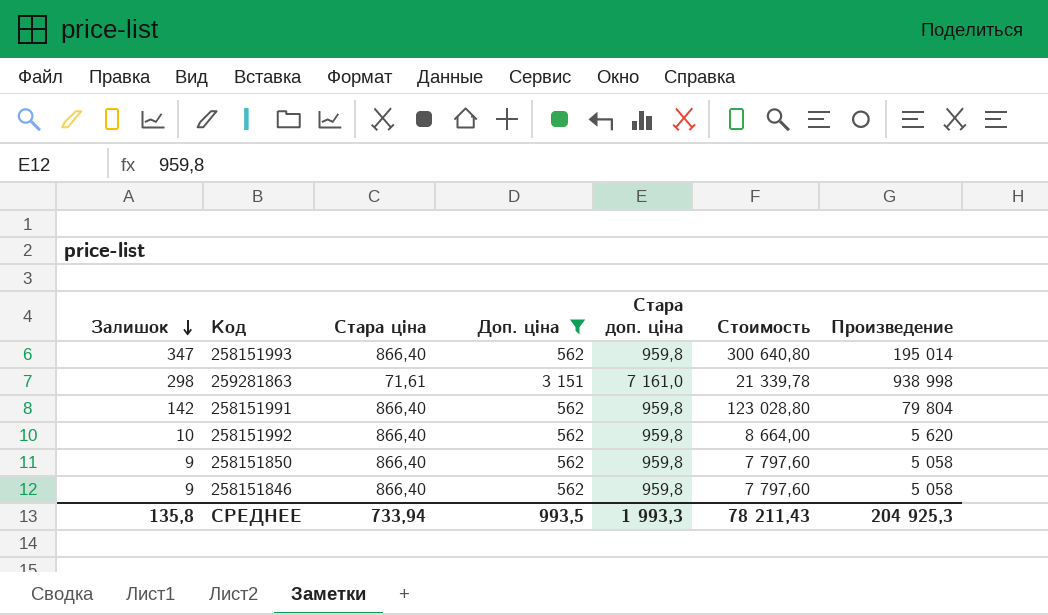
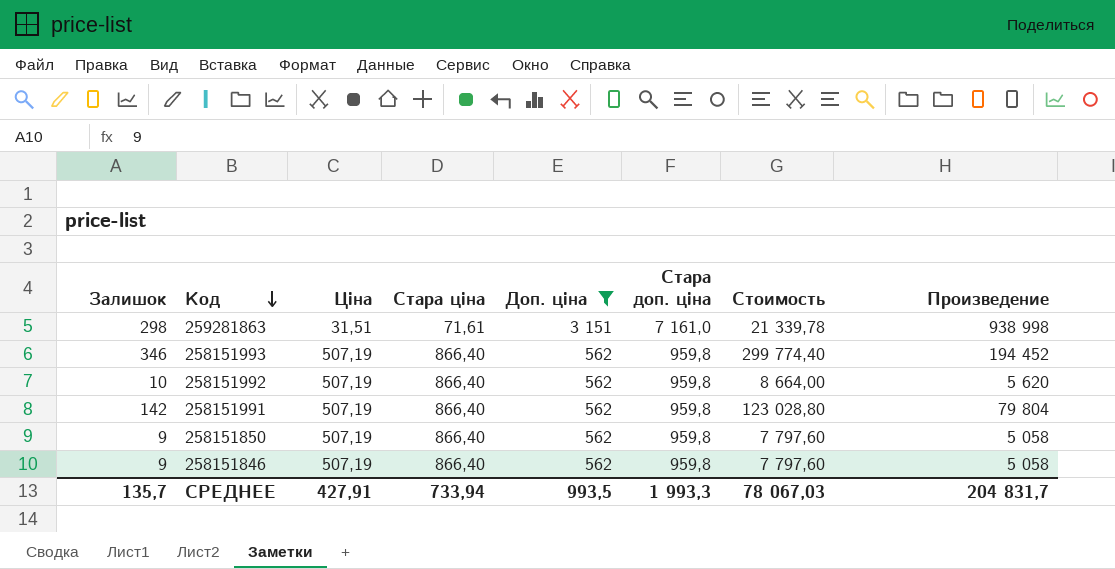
row order: Залишок descending -> Код descending
column Ціна | position: none -> 3
258151993 | Залишок: 347 -> 346
258151993 | Стоимость: 300 640,80 -> 299 774,40
258151993 | Произведение: 195 014 -> 194 452
СРЕДНЕЕ | Залишок: 135,8 -> 135,7
СРЕДНЕЕ | Стоимость: 78 211,43 -> 78 067,03
СРЕДНЕЕ | Произведение: 204 925,3 -> 204 831,7

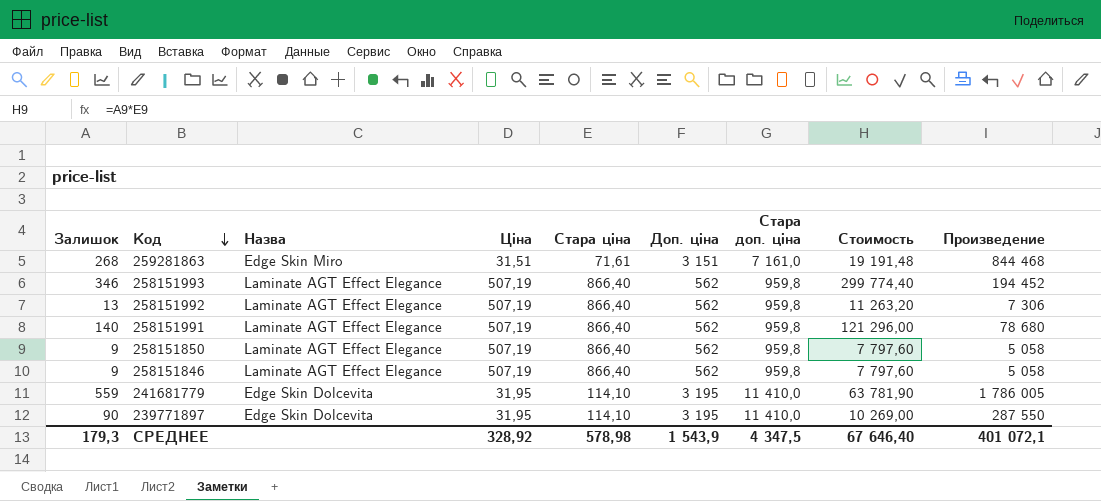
filter: Доп. ціна != 3 195 -> none
column Назва | position: none -> 3
259281863 | Залишок: 298 -> 268
259281863 | Стоимость: 21 339,78 -> 19 191,48
259281863 | Произведение: 938 998 -> 844 468
258151992 | Залишок: 10 -> 13
258151992 | Стоимость: 8 664,00 -> 11 263,20
258151992 | Произведение: 5 620 -> 7 306
258151991 | Залишок: 142 -> 140
258151991 | Стоимость: 123 028,80 -> 121 296,00
258151991 | Произведение: 79 804 -> 78 680
СРЕДНЕЕ | Залишок: 135,7 -> 179,3
СРЕДНЕЕ | Ціна: 427,91 -> 328,92
СРЕДНЕЕ | Стара ціна: 733,94 -> 578,98
СРЕДНЕЕ | Доп. ціна: 993,5 -> 1 543,9
СРЕДНЕЕ | Стара доп. ціна: 1 993,3 -> 4 347,5
СРЕДНЕЕ | Стоимость: 78 067,03 -> 67 646,40
СРЕДНЕЕ | Произведение: 204 831,7 -> 401 072,1

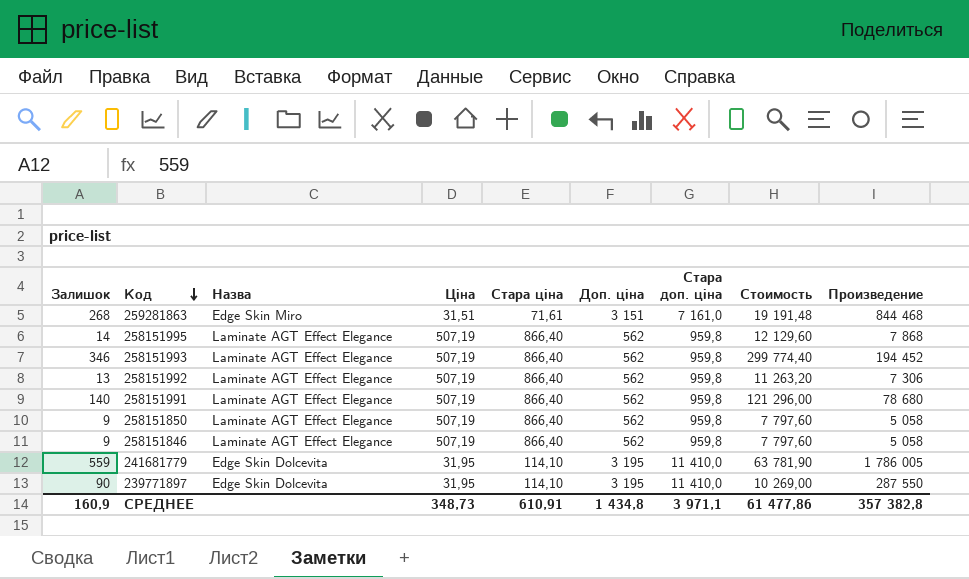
row 258151995: none -> 14 | Laminate AGT Effect Elegance | 507,19 | 866,40 | 562 | 959,8 | 12 129,60 | 7 868
СРЕДНЕЕ | Залишок: 179,3 -> 160,9
СРЕДНЕЕ | Ціна: 328,92 -> 348,73
СРЕДНЕЕ | Стара ціна: 578,98 -> 610,91
СРЕДНЕЕ | Доп. ціна: 1 543,9 -> 1 434,8
СРЕДНЕЕ | Стара доп. ціна: 4 347,5 -> 3 971,1
СРЕДНЕЕ | Стоимость: 67 646,40 -> 61 477,86
СРЕДНЕЕ | Произведение: 401 072,1 -> 357 382,8

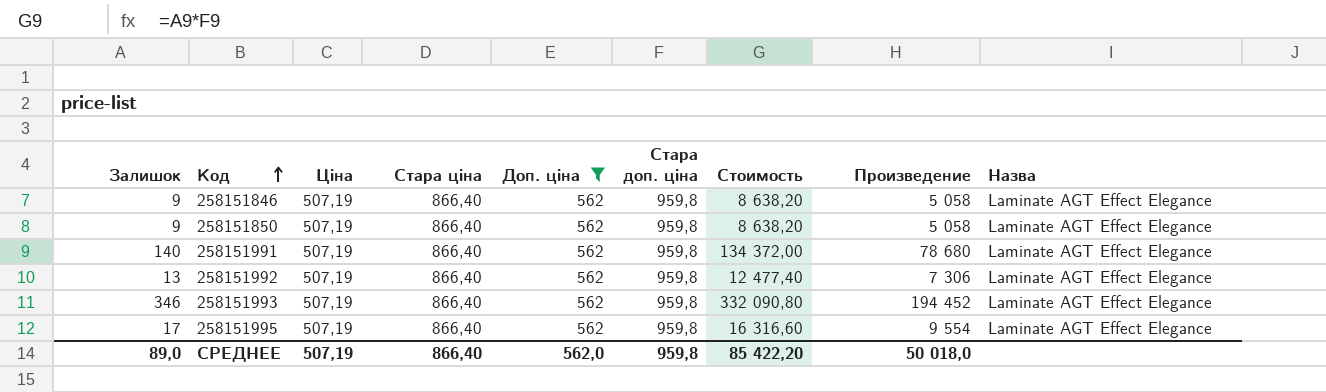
filter: none -> Доп. ціна = 562
row order: Код descending -> Код ascending
column Стоимость | formula: [Залишок] * [Стара ціна] -> [Залишок] * [Стара доп. ціна]
column Назва | position: 3 -> 9
258151995 | Залишок: 14 -> 17
258151995 | Произведение: 7 868 -> 9 554
СРЕДНЕЕ | Залишок: 160,9 -> 89,0
СРЕДНЕЕ | Ціна: 348,73 -> 507,19
СРЕДНЕЕ | Стара ціна: 610,91 -> 866,40
СРЕДНЕЕ | Доп. ціна: 1 434,8 -> 562,0
СРЕДНЕЕ | Стара доп. ціна: 3 971,1 -> 959,8
СРЕДНЕЕ | Стоимость: 61 477,86 -> 85 422,20
СРЕДНЕЕ | Произведение: 357 382,8 -> 50 018,0

